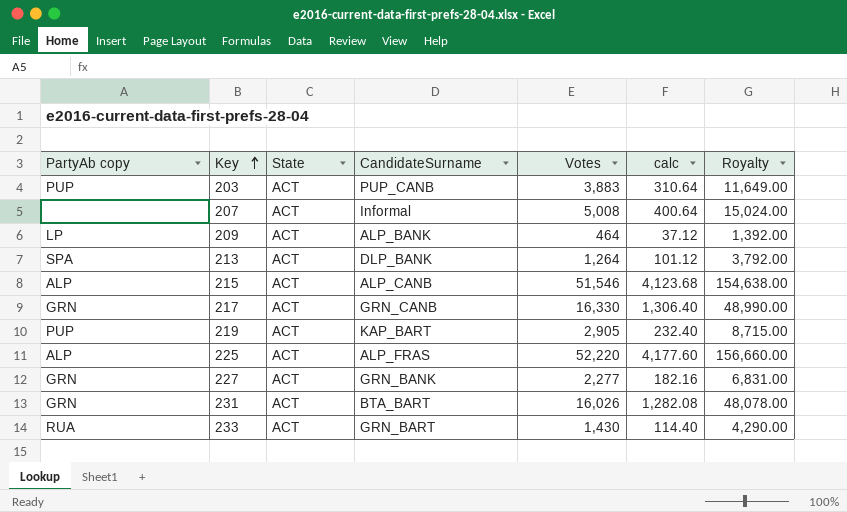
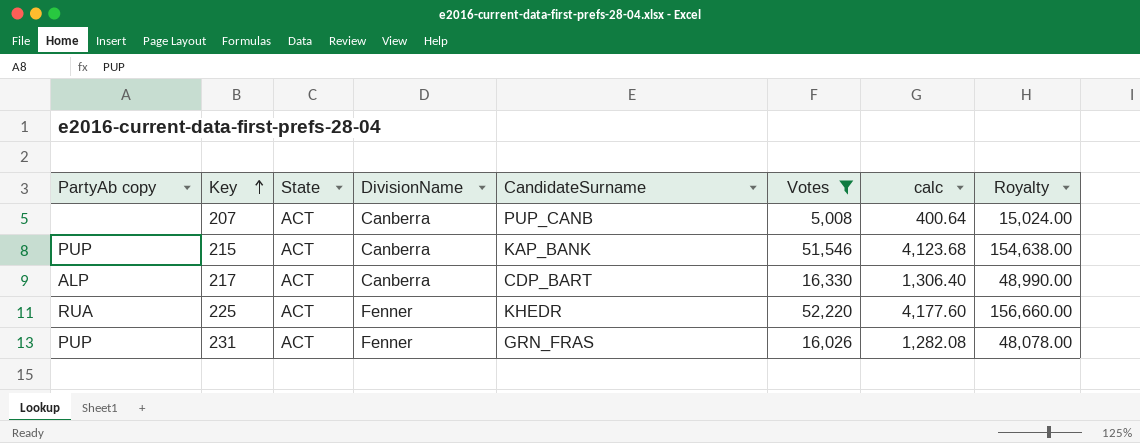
filter: none -> Votes >= 5,008
column DivisionName | position: none -> 4
207 | CandidateSurname: Informal -> PUP_CANB
215 | PartyAb copy: ALP -> PUP
215 | CandidateSurname: ALP_CANB -> KAP_BANK
217 | PartyAb copy: GRN -> ALP
217 | CandidateSurname: GRN_CANB -> CDP_BART
225 | PartyAb copy: ALP -> RUA
225 | CandidateSurname: ALP_FRAS -> KHEDR
231 | PartyAb copy: GRN -> PUP
231 | CandidateSurname: BTA_BART -> GRN_FRAS

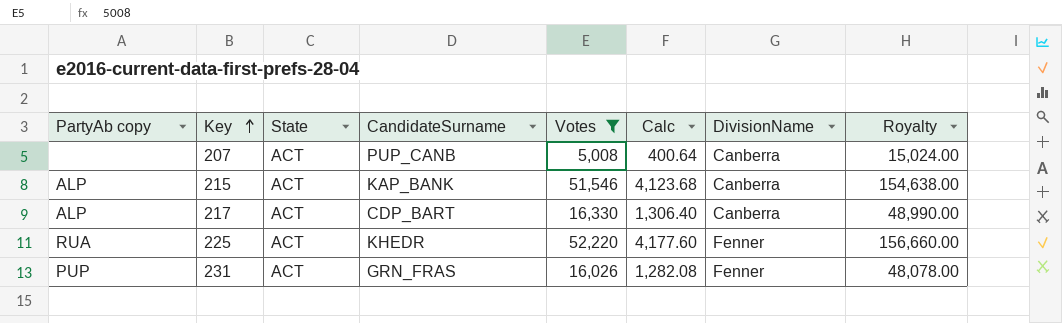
column name: calc -> Calc
column DivisionName | position: 4 -> 7
215 | PartyAb copy: PUP -> ALP

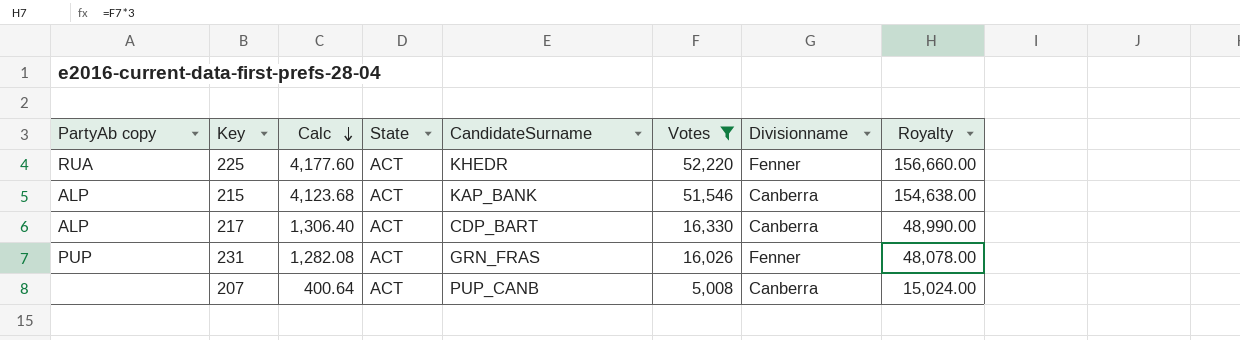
row order: Key ascending -> Calc descending
column Calc | position: 6 -> 3
column name: DivisionName -> Divisionname

